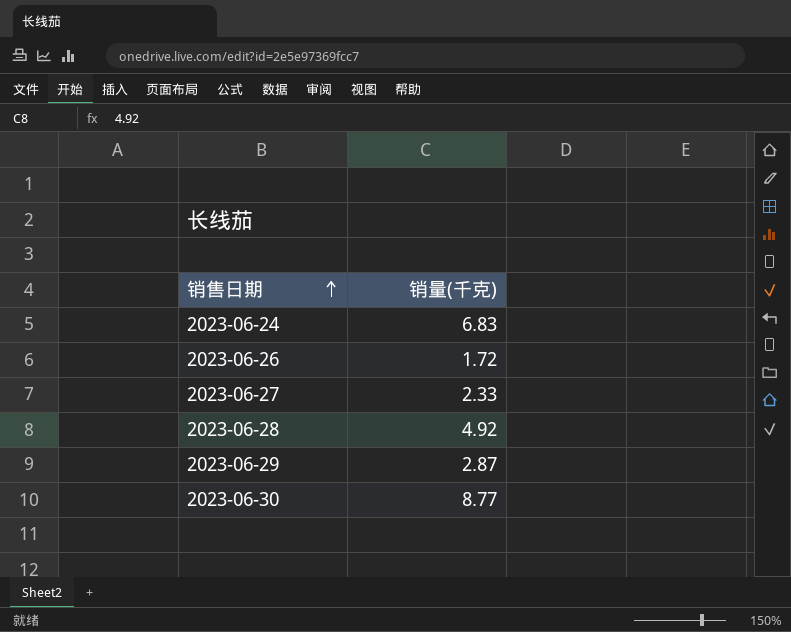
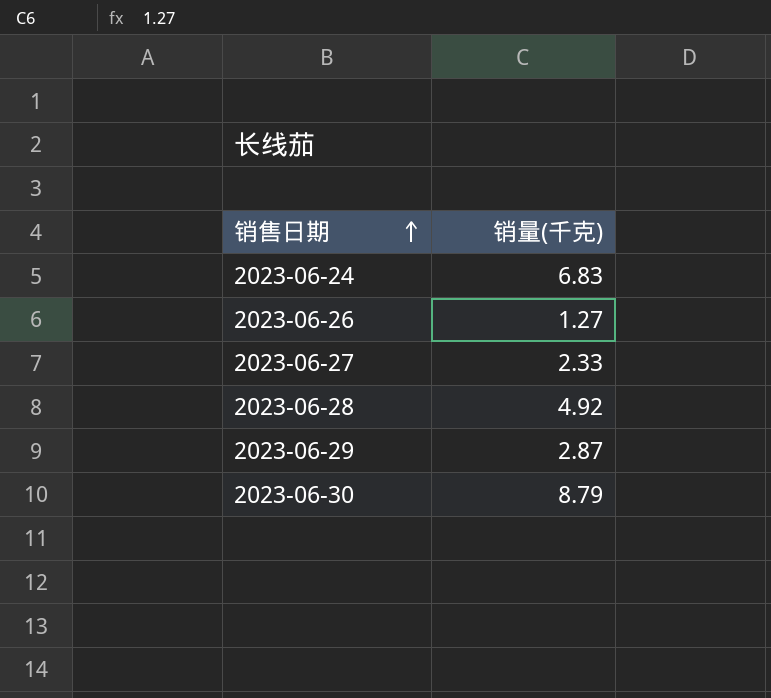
2023-06-26 | 销量(千克): 1.72 -> 1.27
2023-06-30 | 销量(千克): 8.77 -> 8.79

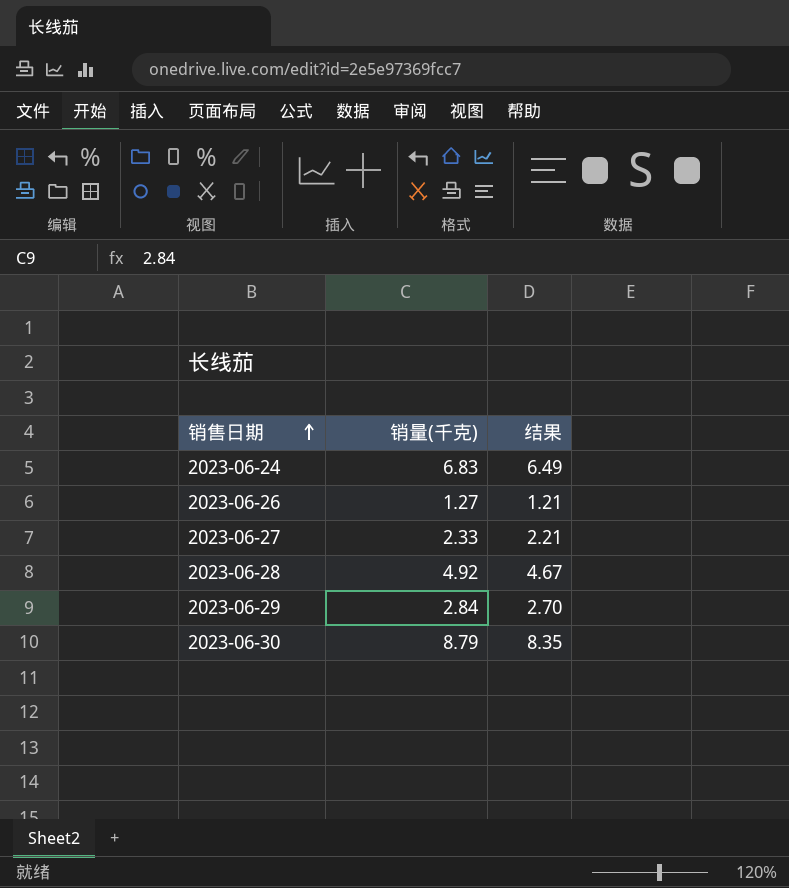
column 结果 | formula: none -> [销量(千克)] * 0.95
2023-06-29 | 销量(千克): 2.87 -> 2.84

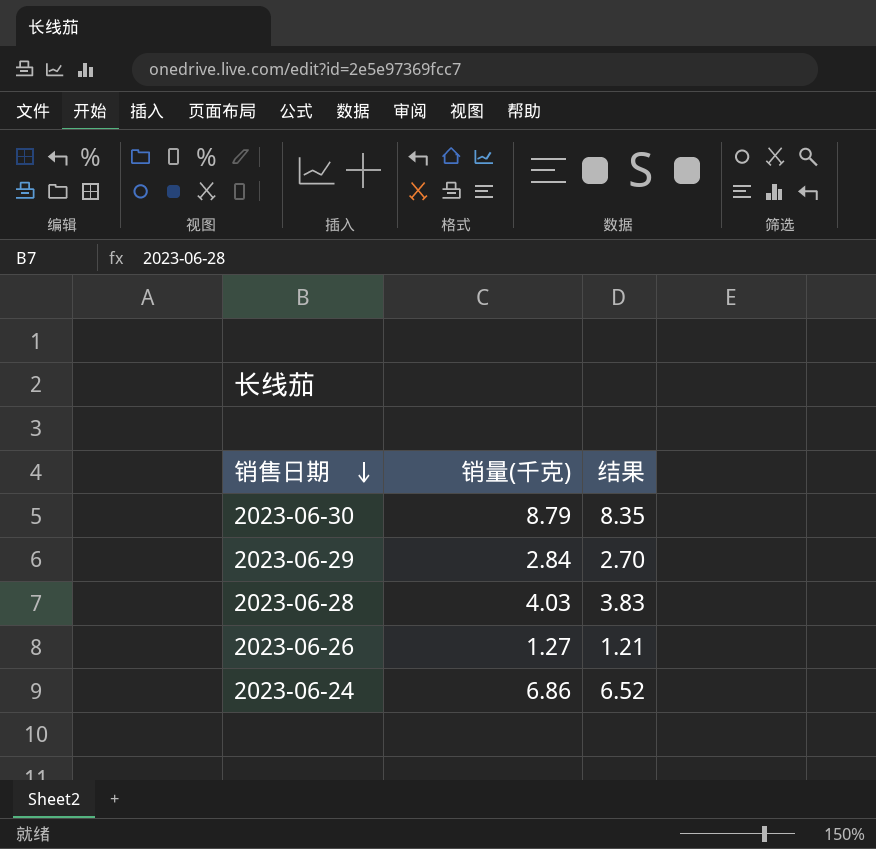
row order: 销售日期 ascending -> 销售日期 descending
row 2023-06-27: 2.33 | 2.21 -> none
2023-06-28 | 销量(千克): 4.92 -> 4.03
2023-06-28 | 结果: 4.67 -> 3.83
2023-06-24 | 销量(千克): 6.83 -> 6.86
2023-06-24 | 结果: 6.49 -> 6.52

